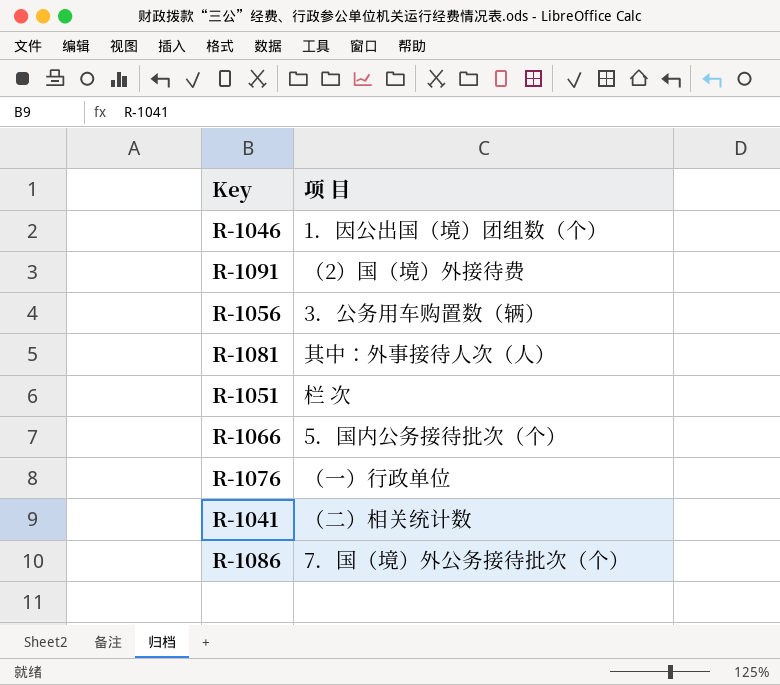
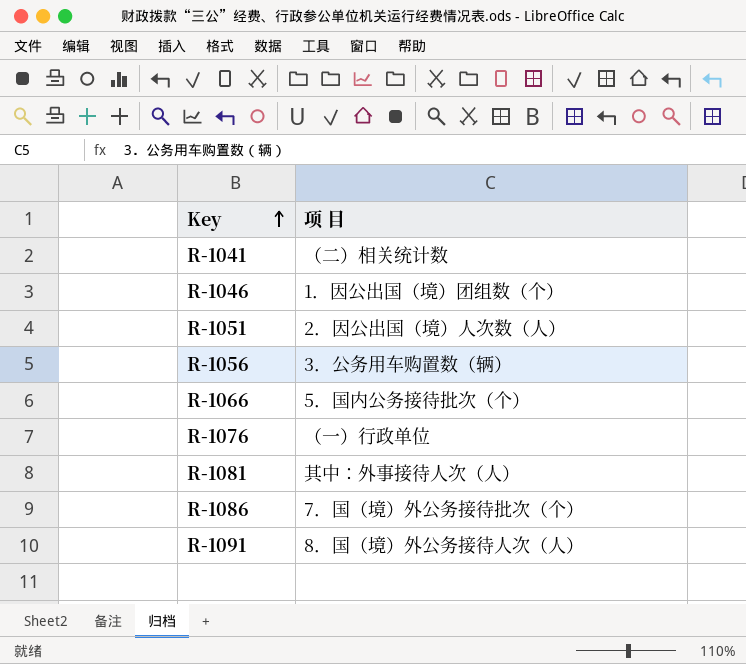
row order: none -> Key ascending
R-1051 | 项 目: 栏 次 -> 2．因公出国（境）人次数（人）
R-1091 | 项 目: （2）国（境）外接待费 -> 8．国（境）外公务接待人次（人）

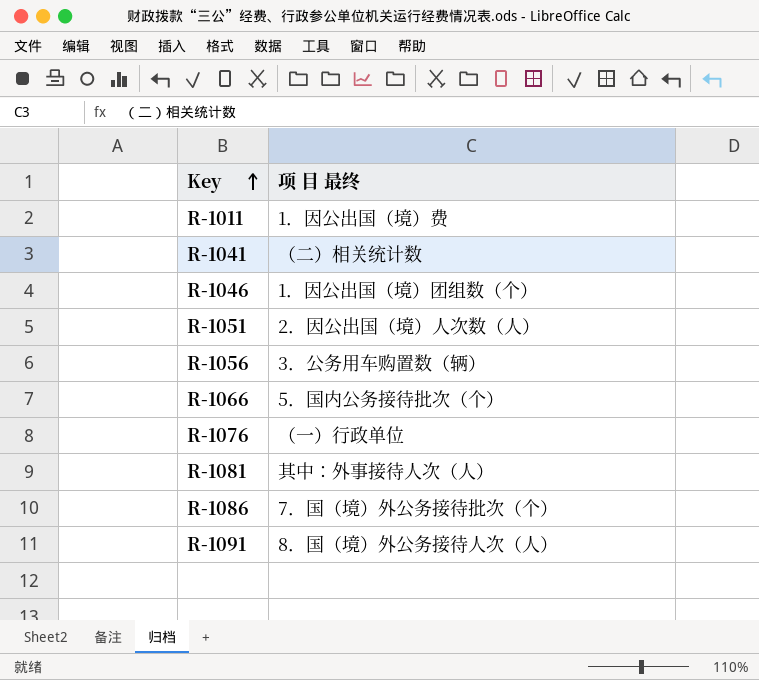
column name: 项 目 -> 项 目 最终
row R-1011: none -> 1．因公出国（境）费

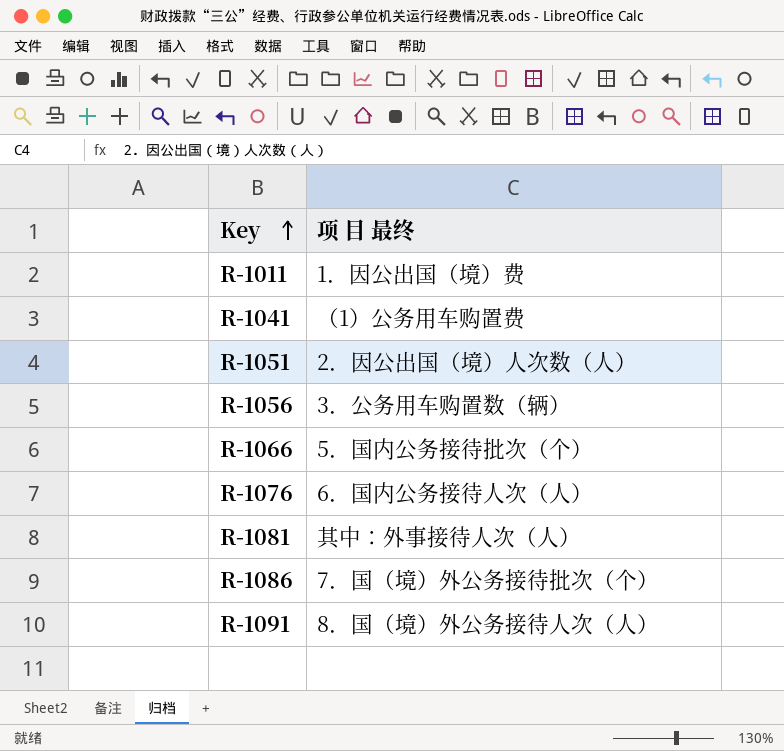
row R-1046: 1．因公出国（境）团组数（个） -> none
R-1041 | 项 目 最终: （二）相关统计数 -> （1）公务用车购置费
R-1076 | 项 目 最终: （一）行政单位 -> 6．国内公务接待人次（人）

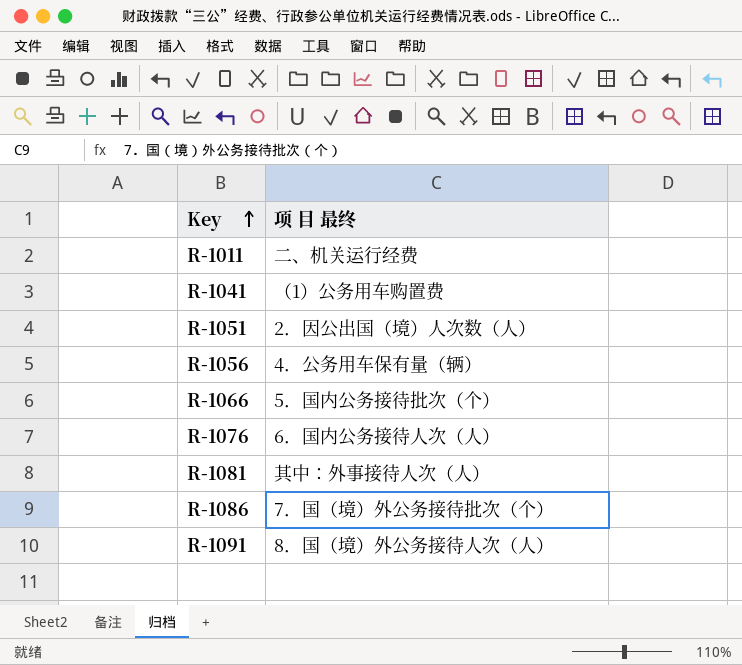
R-1011 | 项 目 最终: 1．因公出国（境）费 -> 二、机关运行经费
R-1056 | 项 目 最终: 3．公务用车购置数（辆） -> 4．公务用车保有量（辆）

